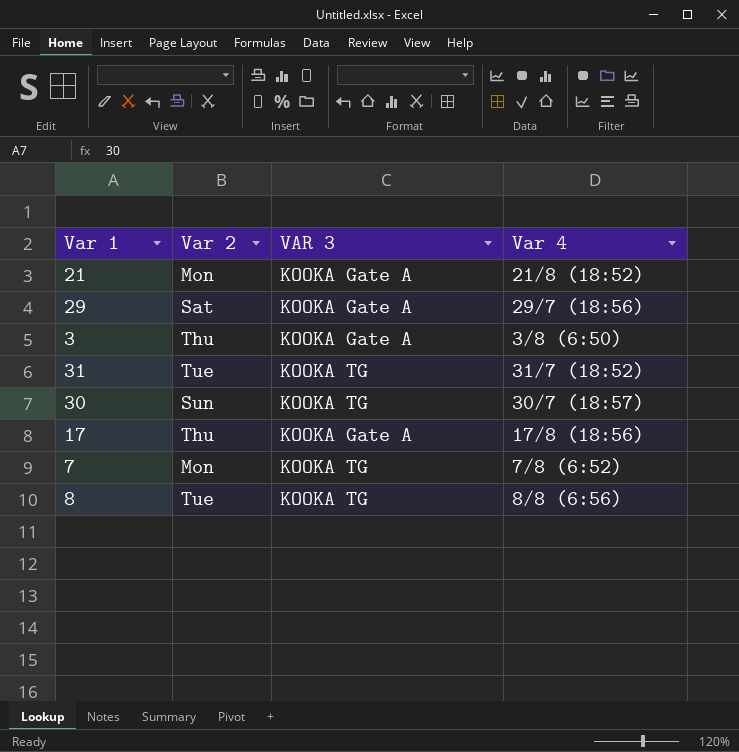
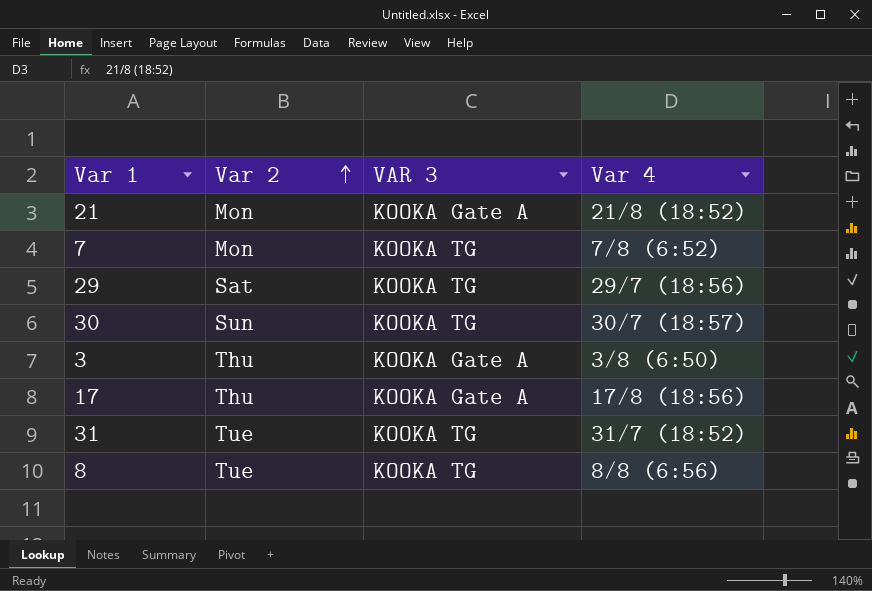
row order: none -> Var 2 ascending
29 | VAR 3: KOOKA Gate A -> KOOKA TG

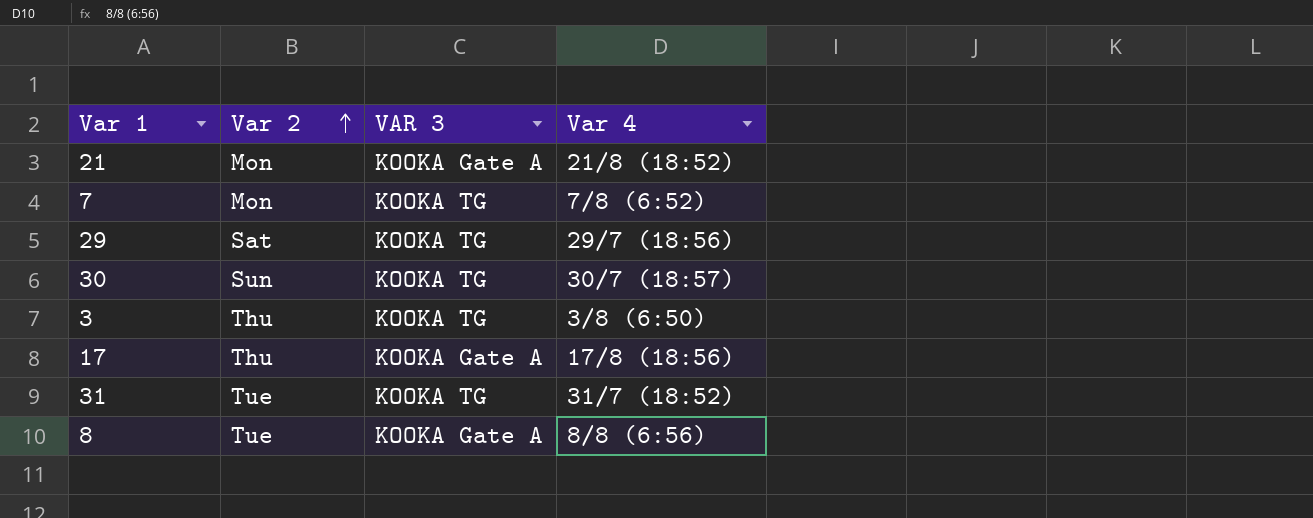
3 | VAR 3: KOOKA Gate A -> KOOKA TG
8 | VAR 3: KOOKA TG -> KOOKA Gate A

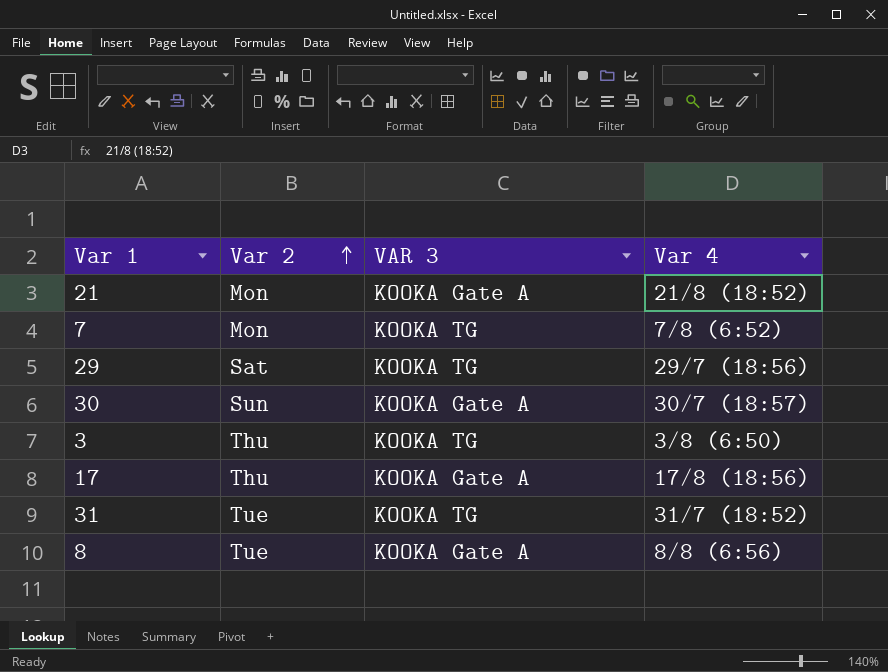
30 | VAR 3: KOOKA TG -> KOOKA Gate A

